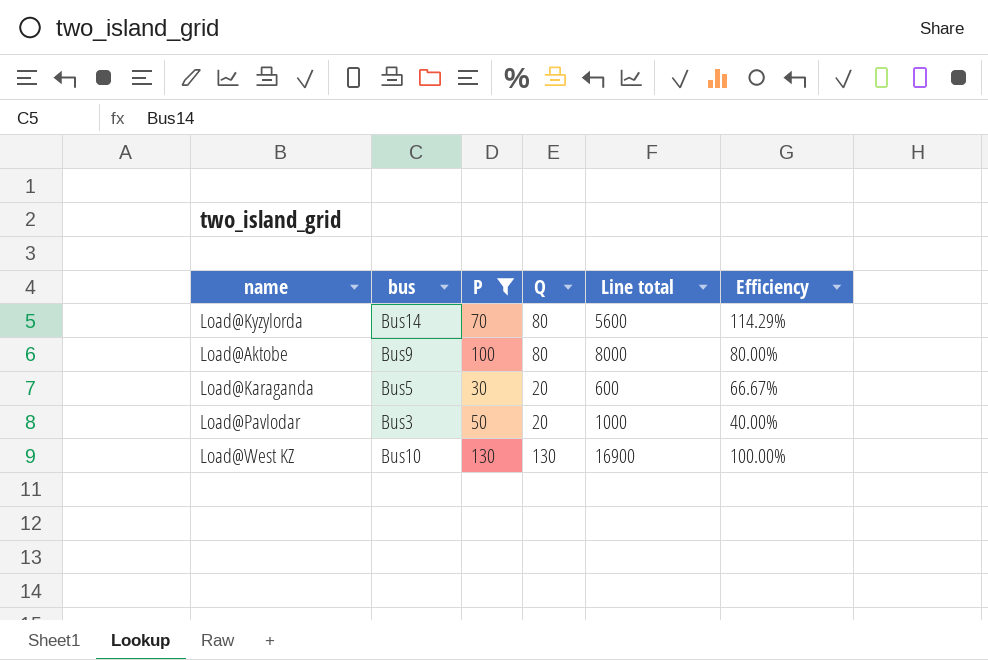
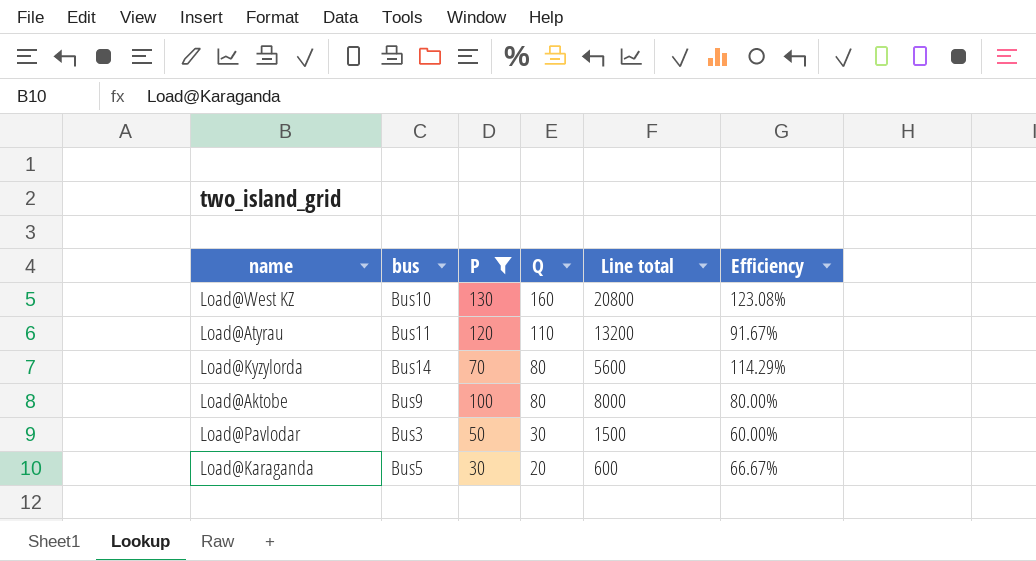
row order: none -> Q descending
Load@West KZ | Q: 130 -> 160
Load@West KZ | Line total: 16900 -> 20800
Load@West KZ | Efficiency: 100.00% -> 123.08%
row Load@Atyrau: none -> Bus11 | 120 | 110 | 13200 | 91.67%
Load@Pavlodar | Q: 20 -> 30
Load@Pavlodar | Line total: 1000 -> 1500
Load@Pavlodar | Efficiency: 40.00% -> 60.00%

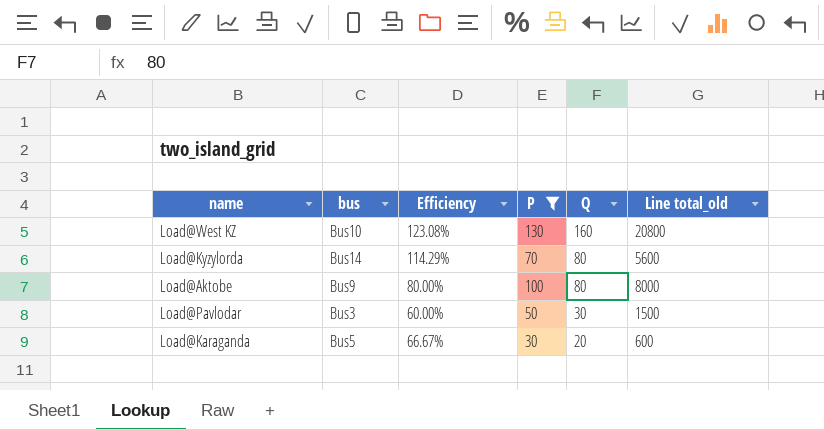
column Efficiency | position: 6 -> 3
column name: Line total -> Line total_old
row Load@Atyrau: Bus11 | 120 | 110 | 13200 | 91.67% -> none

